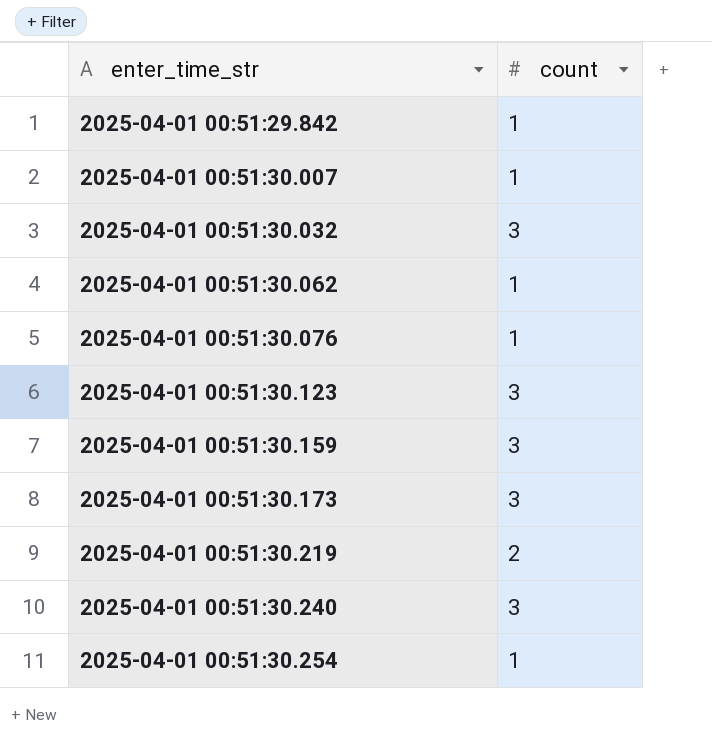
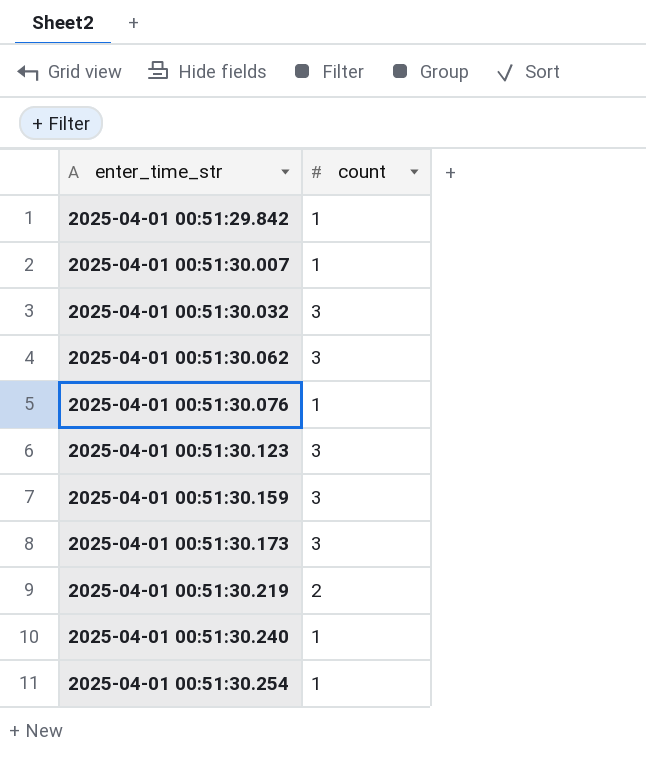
2025-04-01 00:51:30.062 | count: 1 -> 3
2025-04-01 00:51:30.240 | count: 3 -> 1

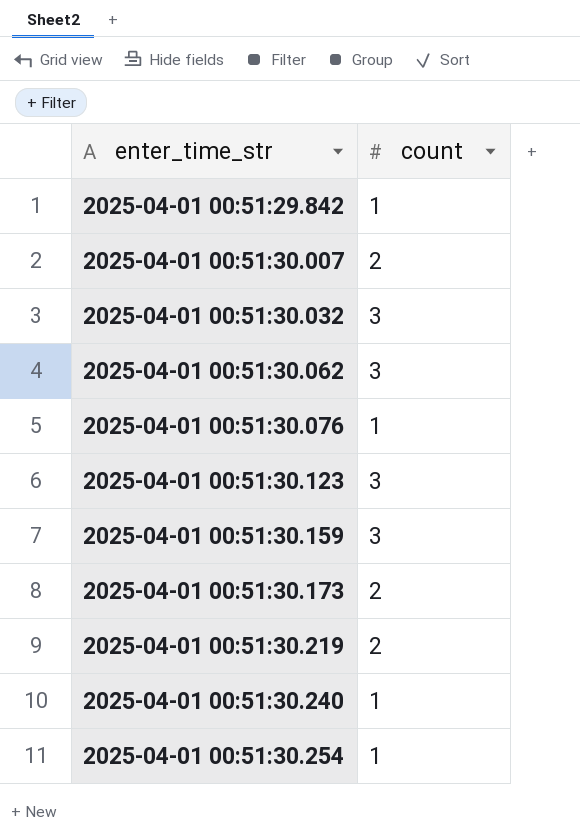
2025-04-01 00:51:30.007 | count: 1 -> 2
2025-04-01 00:51:30.173 | count: 3 -> 2

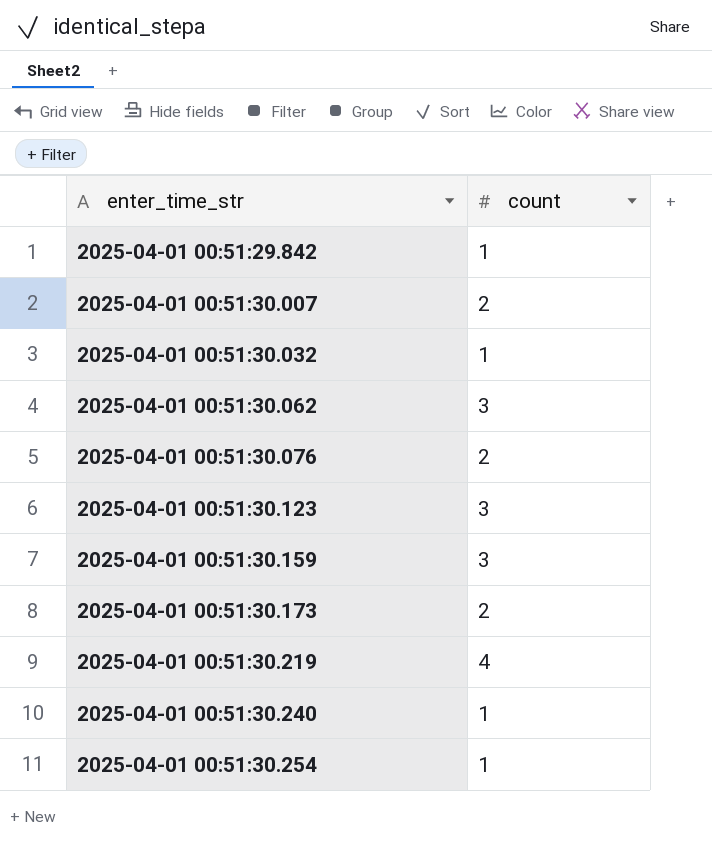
2025-04-01 00:51:30.032 | count: 3 -> 1
2025-04-01 00:51:30.076 | count: 1 -> 2
2025-04-01 00:51:30.219 | count: 2 -> 4

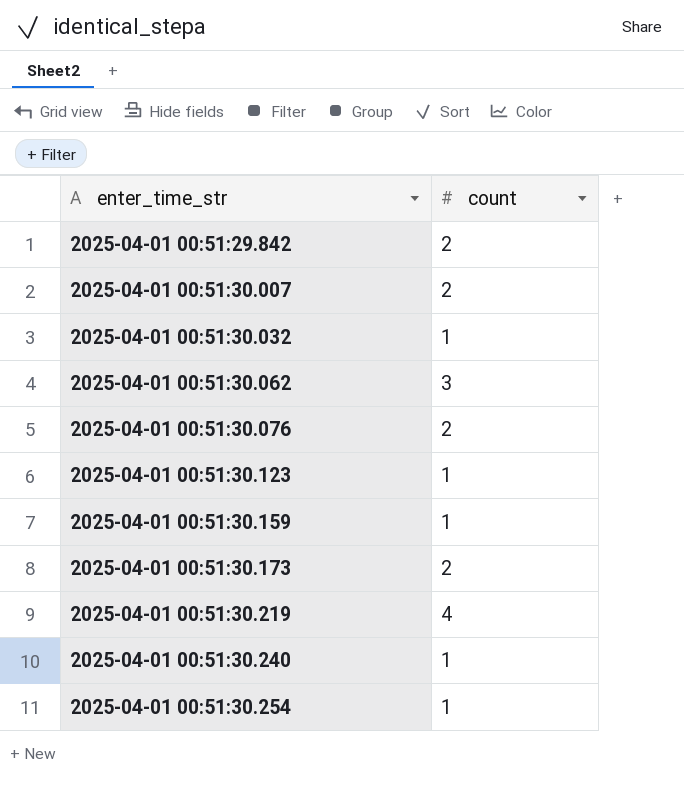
2025-04-01 00:51:29.842 | count: 1 -> 2
2025-04-01 00:51:30.123 | count: 3 -> 1
2025-04-01 00:51:30.159 | count: 3 -> 1

